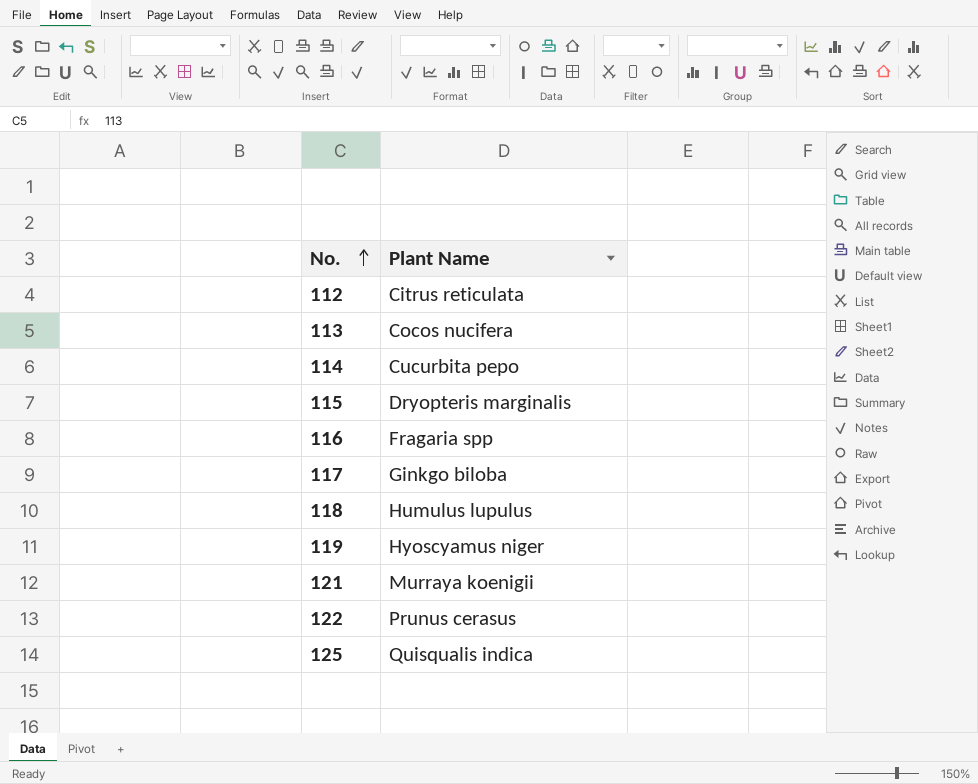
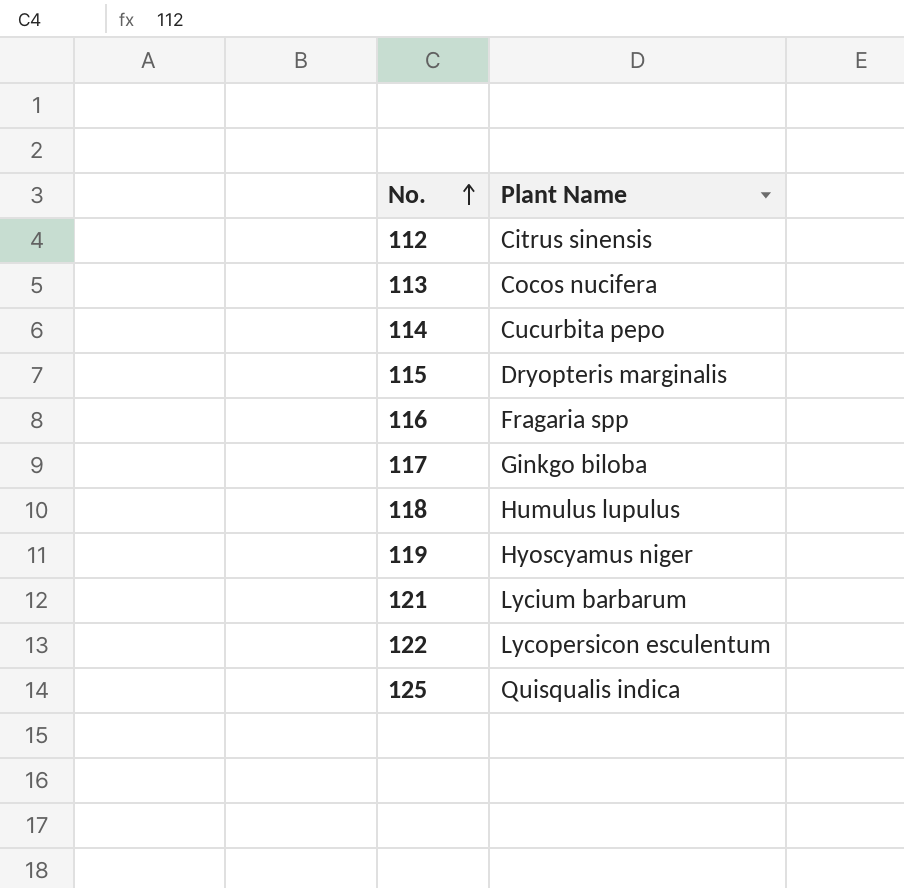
112 | Plant Name: Citrus reticulata -> Citrus sinensis
121 | Plant Name: Murraya koenigii -> Lycium barbarum
122 | Plant Name: Prunus cerasus -> Lycopersicon esculentum

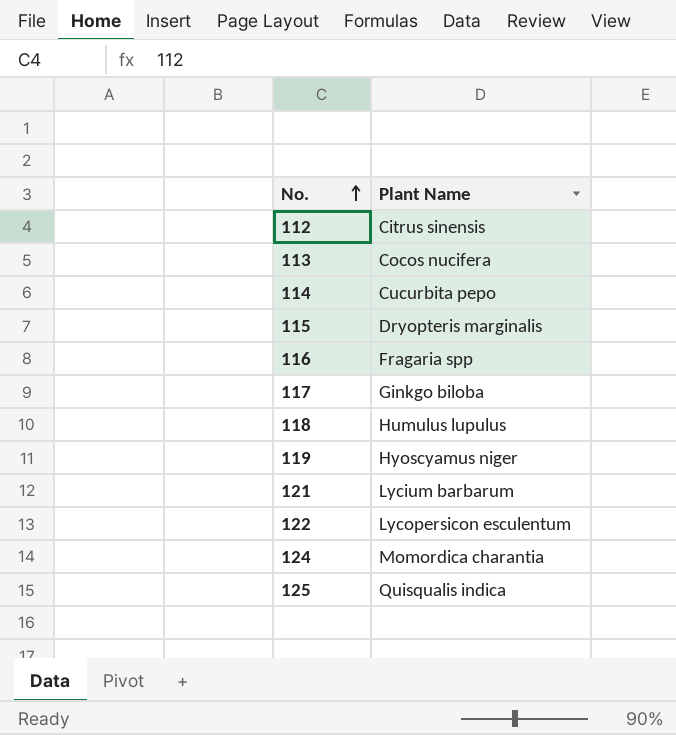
row 124: none -> Momordica charantia

